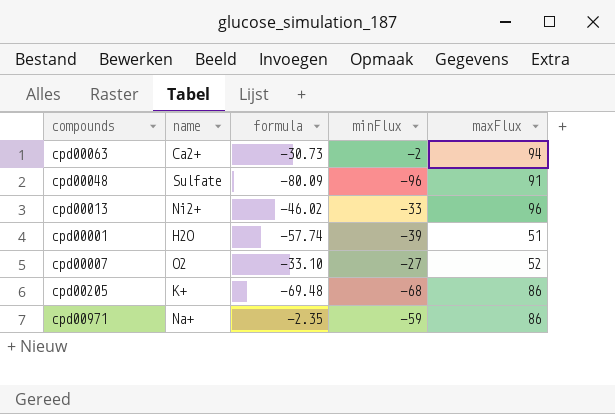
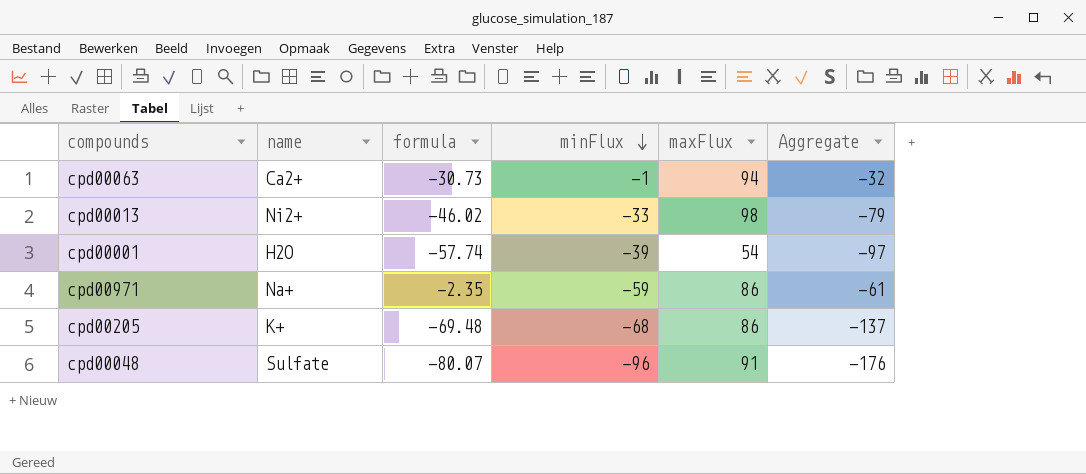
row order: none -> minFlux descending
column Aggregate | formula: none -> [formula] + [minFlux]
row cpd00007: O2 | -33.10 | -27 | 52 -> none
cpd00063 | minFlux: -2 -> -1
cpd00013 | maxFlux: 96 -> 98
cpd00001 | maxFlux: 51 -> 54
cpd00048 | formula: -80.09 -> -80.07

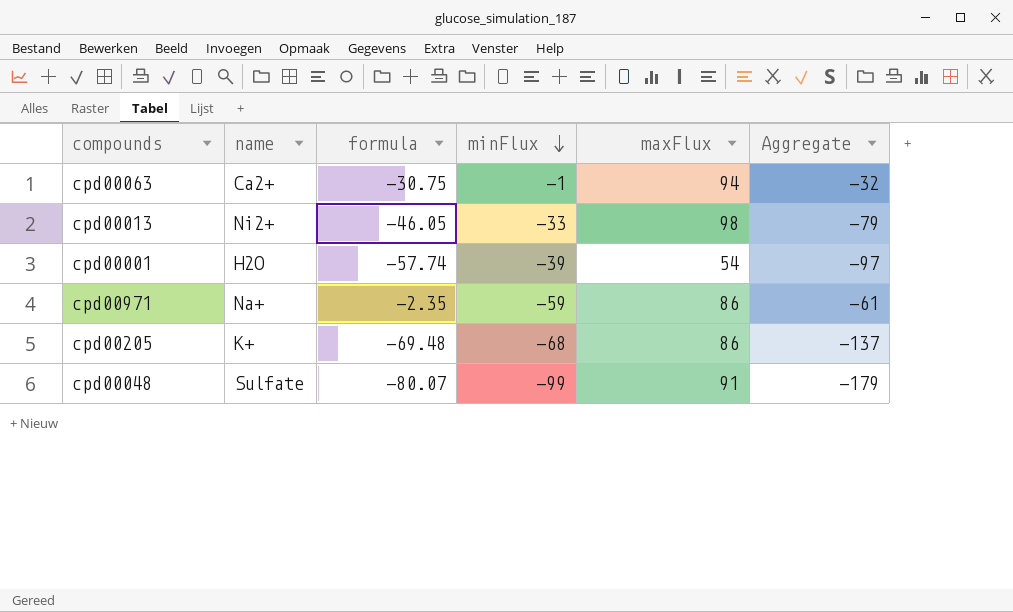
cpd00063 | formula: -30.73 -> -30.75
cpd00013 | formula: -46.02 -> -46.05
cpd00048 | minFlux: -96 -> -99
cpd00048 | Aggregate: -176 -> -179

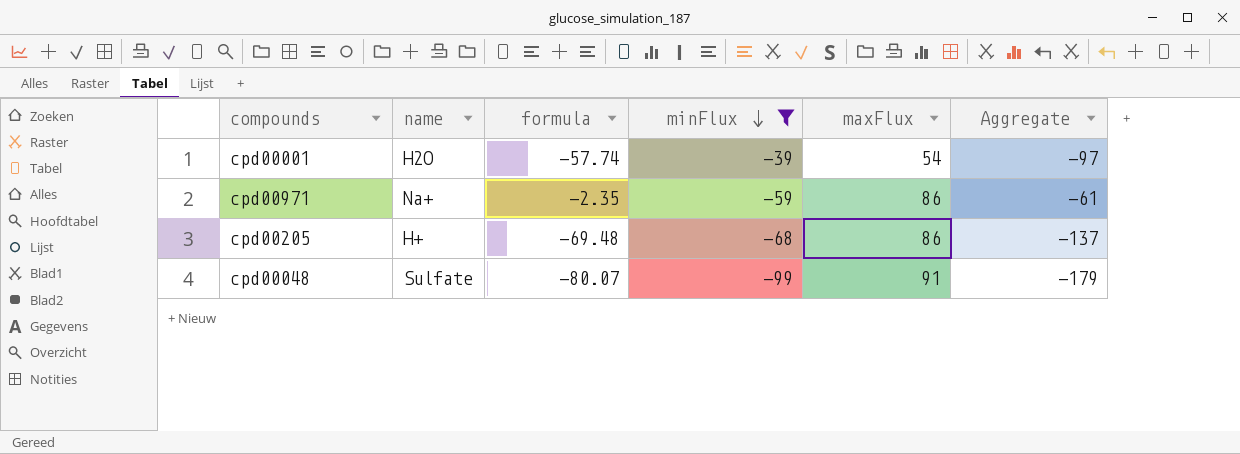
filter: none -> minFlux <= -39
cpd00205 | name: K+ -> H+

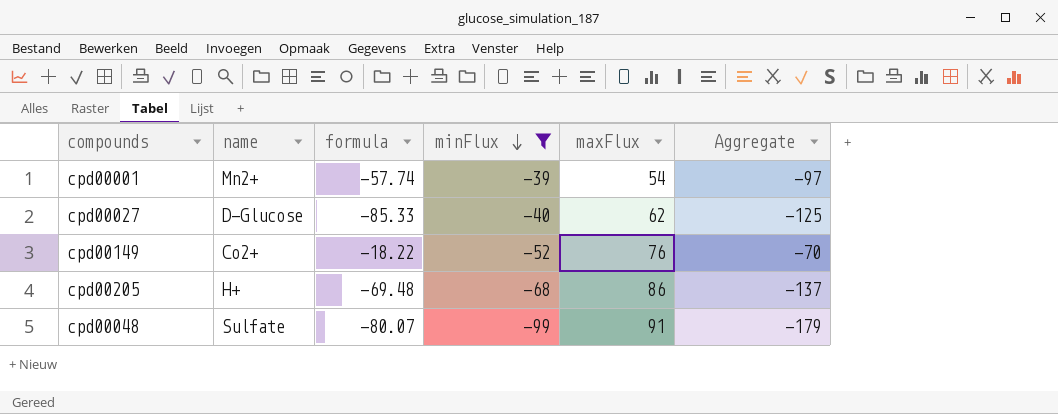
row cpd00971: Na+ | -2.35 | -59 | 86 | -61 -> none
cpd00001 | name: H2O -> Mn2+
row cpd00027: none -> D-Glucose | -85.33 | -40 | 62 | -125
row cpd00149: none -> Co2+ | -18.22 | -52 | 76 | -70

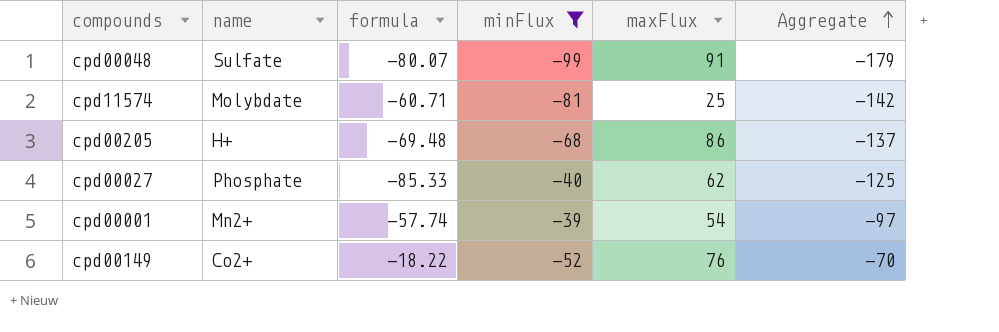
row order: minFlux descending -> Aggregate ascending
row cpd11574: none -> Molybdate | -60.71 | -81 | 25 | -142
cpd00027 | name: D-Glucose -> Phosphate

